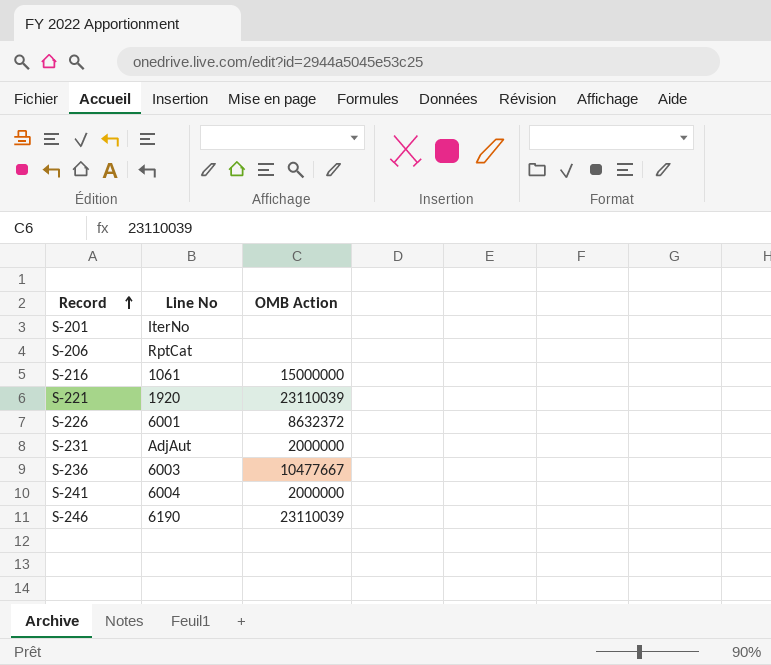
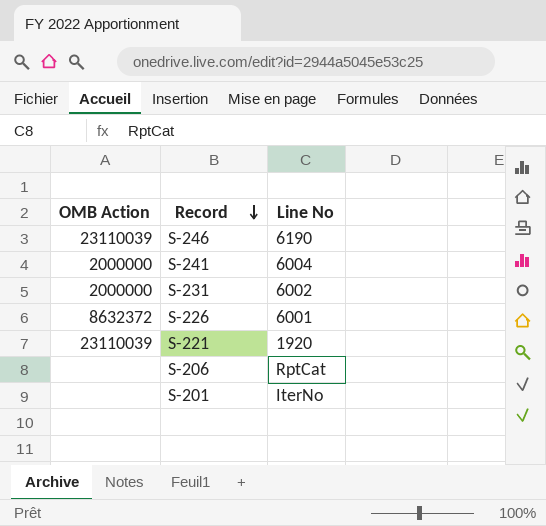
row order: Record ascending -> Record descending
column OMB Action | position: 3 -> 1
row S-216: 1061 | 15000000 -> none
row S-236: 6003 | 10477667 -> none
S-231 | Line No: AdjAut -> 6002

